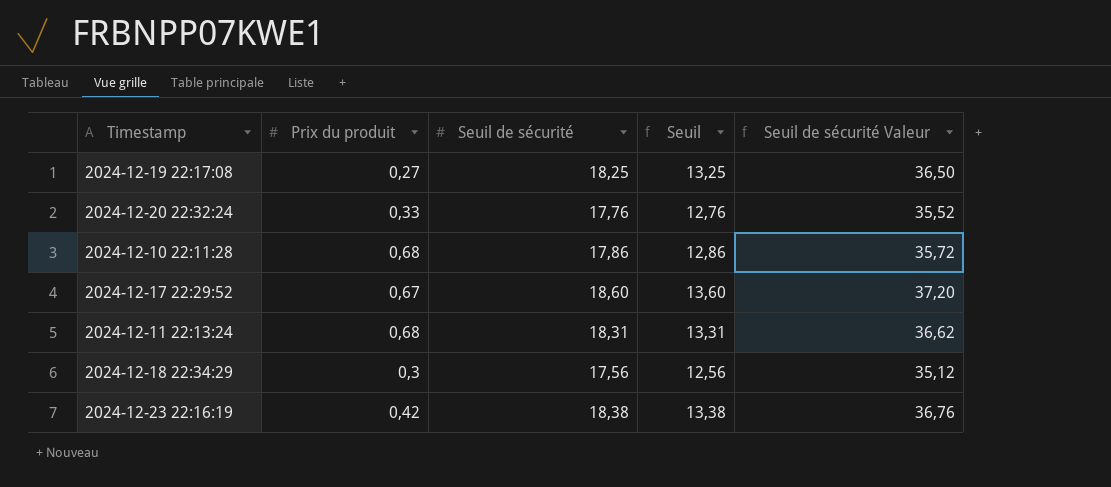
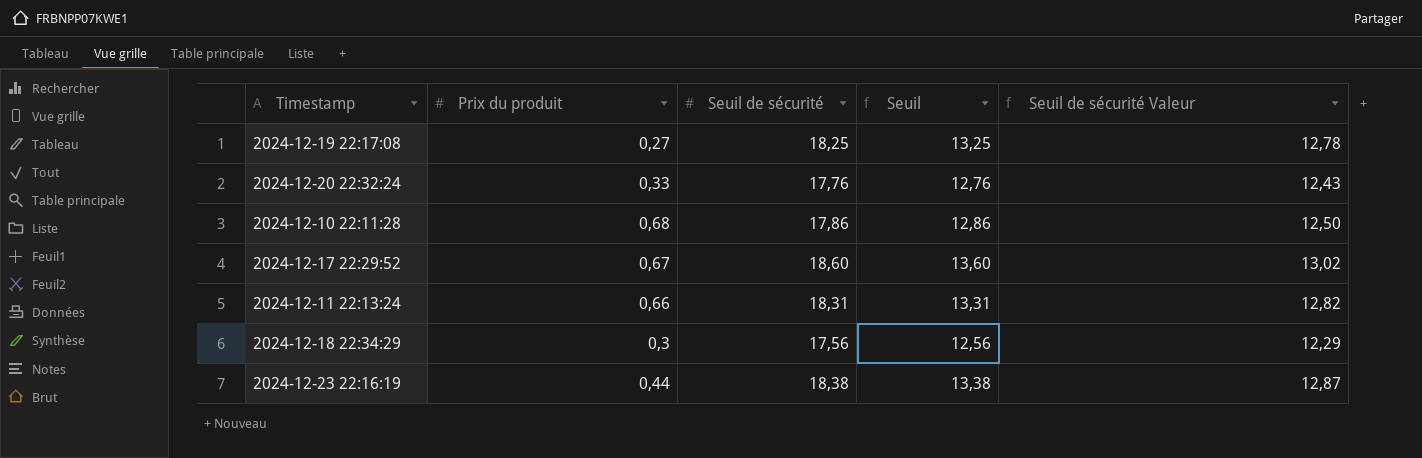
column Seuil de sécurité Valeur | formula: [Seuil de sécurité] * 2 -> [Seuil de sécurité] * 0,7
2024-12-11 22:13:24 | Prix du produit: 0,68 -> 0,66
2024-12-23 22:16:19 | Prix du produit: 0,42 -> 0,44

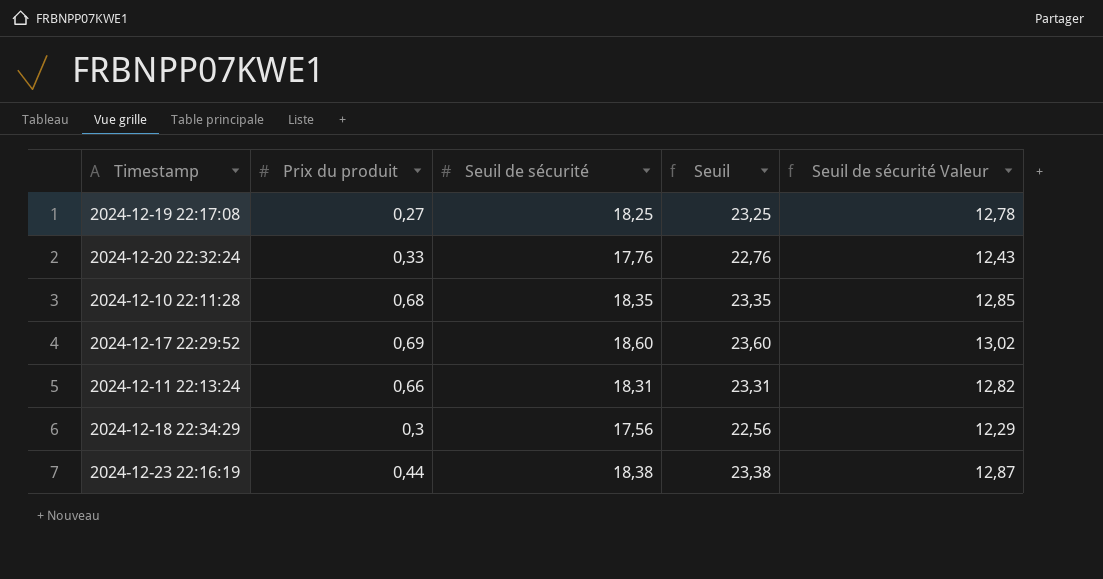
column Seuil | formula: [Seuil de sécurité] - 5 -> [Seuil de sécurité] + 5
2024-12-10 22:11:28 | Seuil de sécurité: 17,86 -> 18,35
2024-12-10 22:11:28 | Seuil de sécurité Valeur: 12,50 -> 12,85
2024-12-17 22:29:52 | Prix du produit: 0,67 -> 0,69

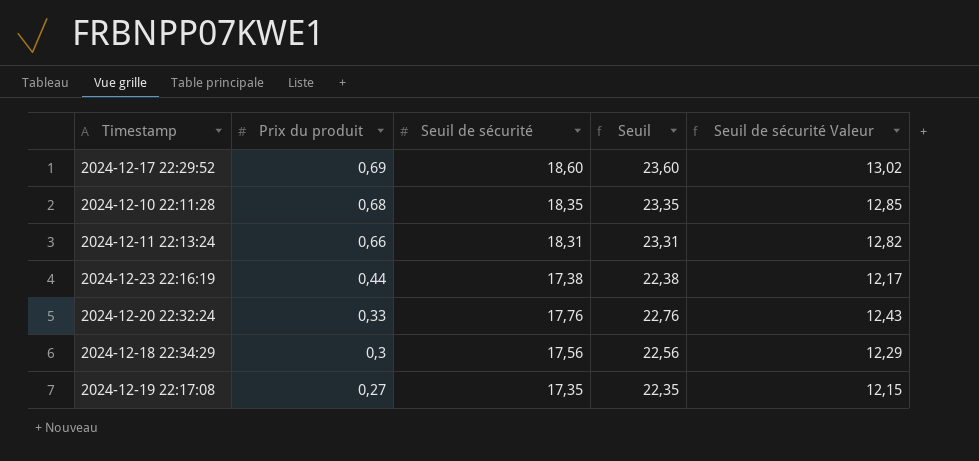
row order: none -> Prix du produit descending
2024-12-23 22:16:19 | Seuil de sécurité: 18,38 -> 17,38
2024-12-23 22:16:19 | Seuil: 23,38 -> 22,38
2024-12-23 22:16:19 | Seuil de sécurité Valeur: 12,87 -> 12,17
2024-12-19 22:17:08 | Seuil de sécurité: 18,25 -> 17,35
2024-12-19 22:17:08 | Seuil: 23,25 -> 22,35
2024-12-19 22:17:08 | Seuil de sécurité Valeur: 12,78 -> 12,15

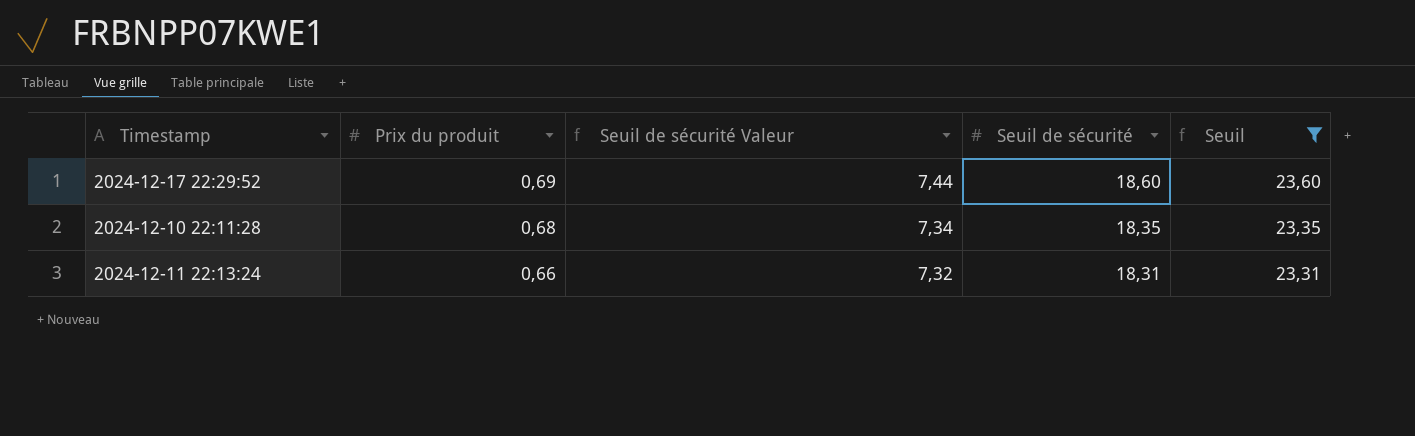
filter: none -> Seuil >= 23,31
column Seuil de sécurité Valeur | formula: [Seuil de sécurité] * 0,7 -> [Seuil de sécurité] * 0,4
column Seuil de sécurité Valeur | position: 5 -> 3

